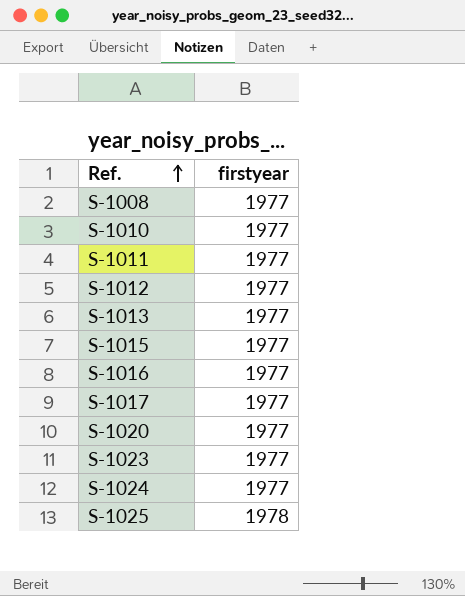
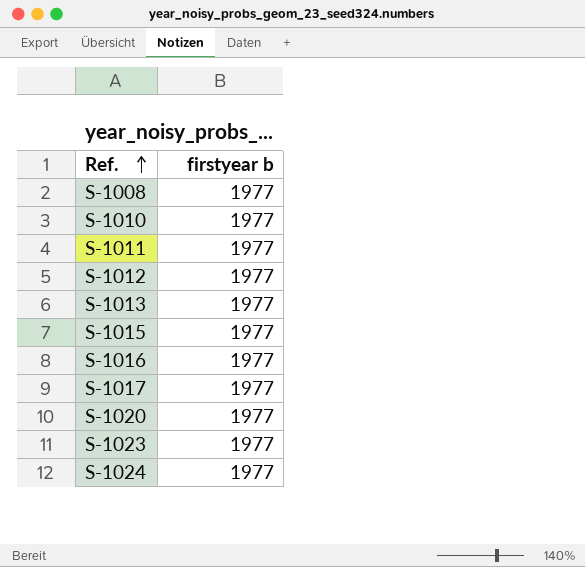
column name: firstyear -> firstyear b
row S-1025: 1978 -> none

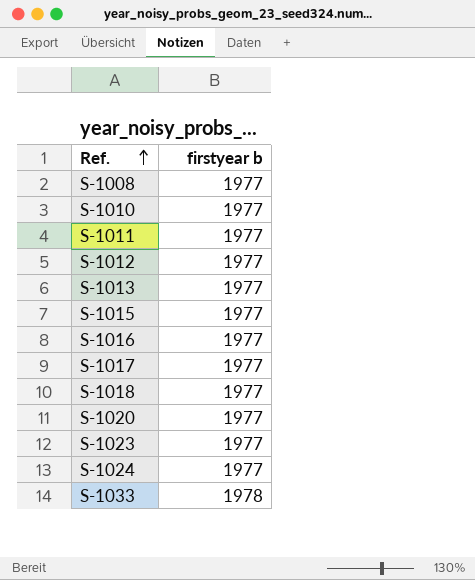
row S-1018: none -> 1977
row S-1033: none -> 1978

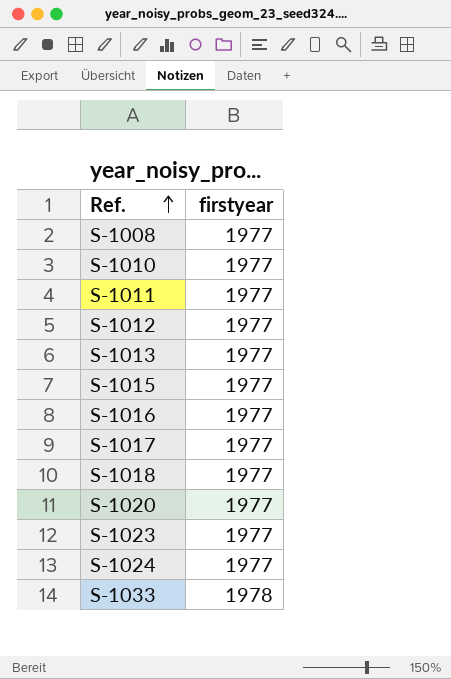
column name: firstyear b -> firstyear

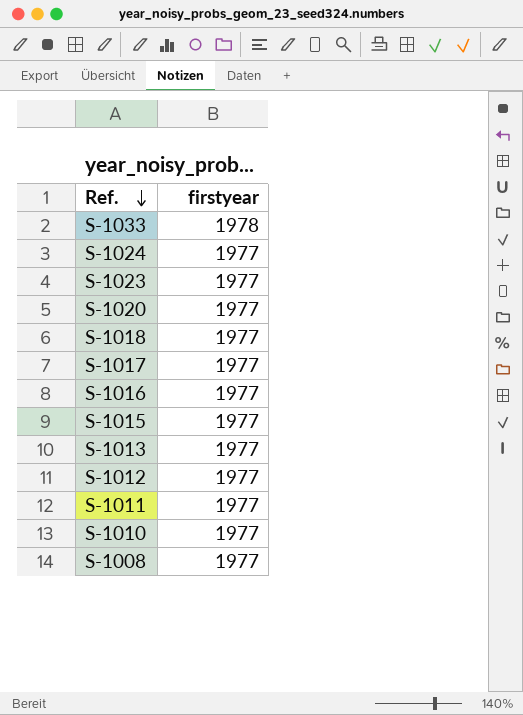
row order: Ref. ascending -> Ref. descending

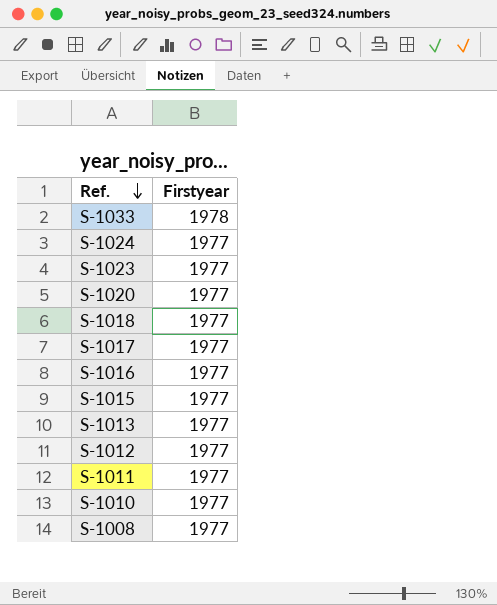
column name: firstyear -> Firstyear

